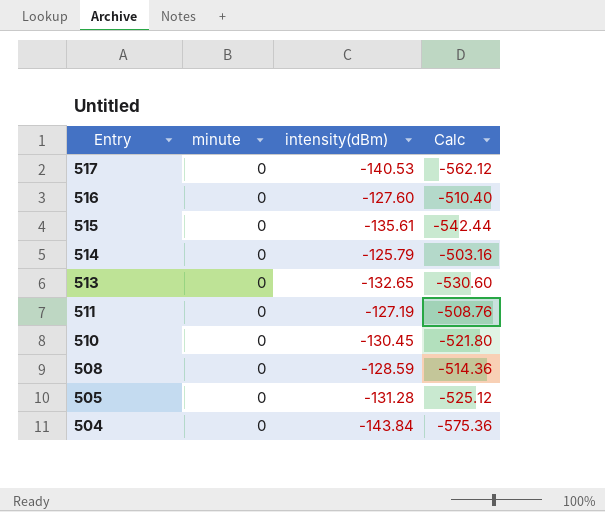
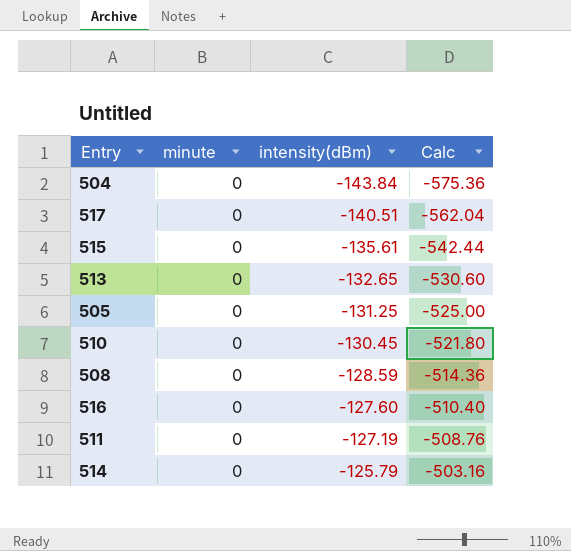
row order: Entry descending -> intensity(dBm) ascending
517 | intensity(dBm): -140.53 -> -140.51
517 | Calc: -562.12 -> -562.04
505 | intensity(dBm): -131.28 -> -131.25
505 | Calc: -525.12 -> -525.00

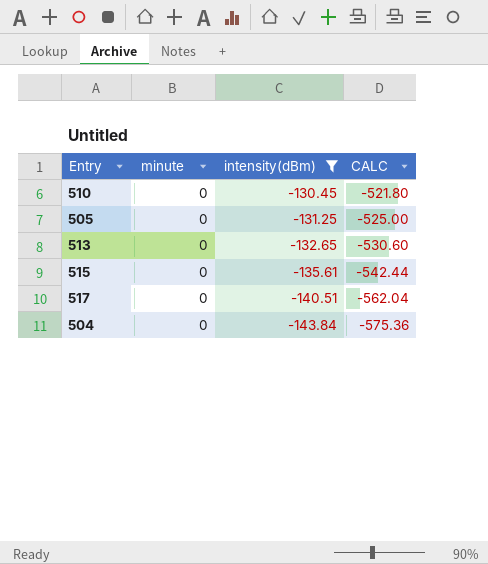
filter: none -> intensity(dBm) <= -130.45
row order: intensity(dBm) ascending -> intensity(dBm) descending
column name: Calc -> CALC

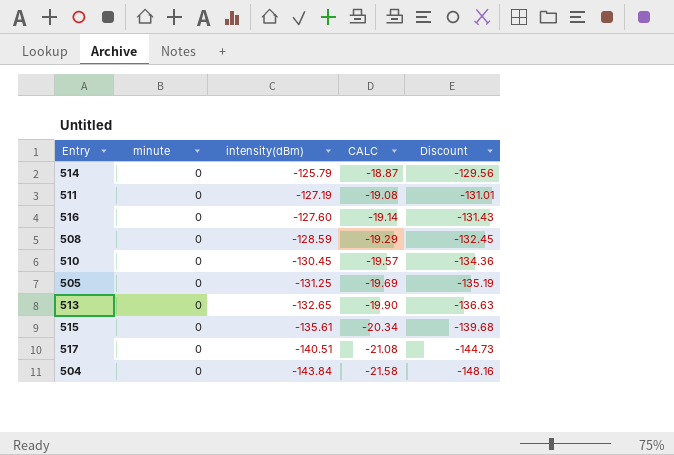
filter: intensity(dBm) <= -130.45 -> none
column CALC | formula: [intensity(dBm)] * 4 -> [intensity(dBm)] * 0.15
column Discount | formula: none -> [intensity(dBm)] * 1.03

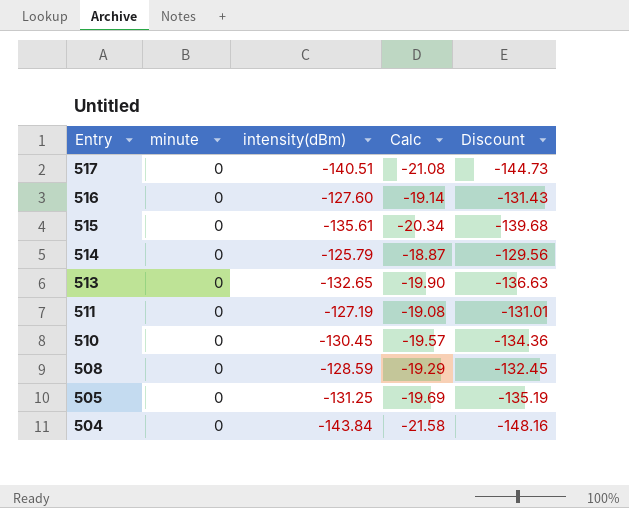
row order: intensity(dBm) descending -> Entry descending
column name: CALC -> Calc

